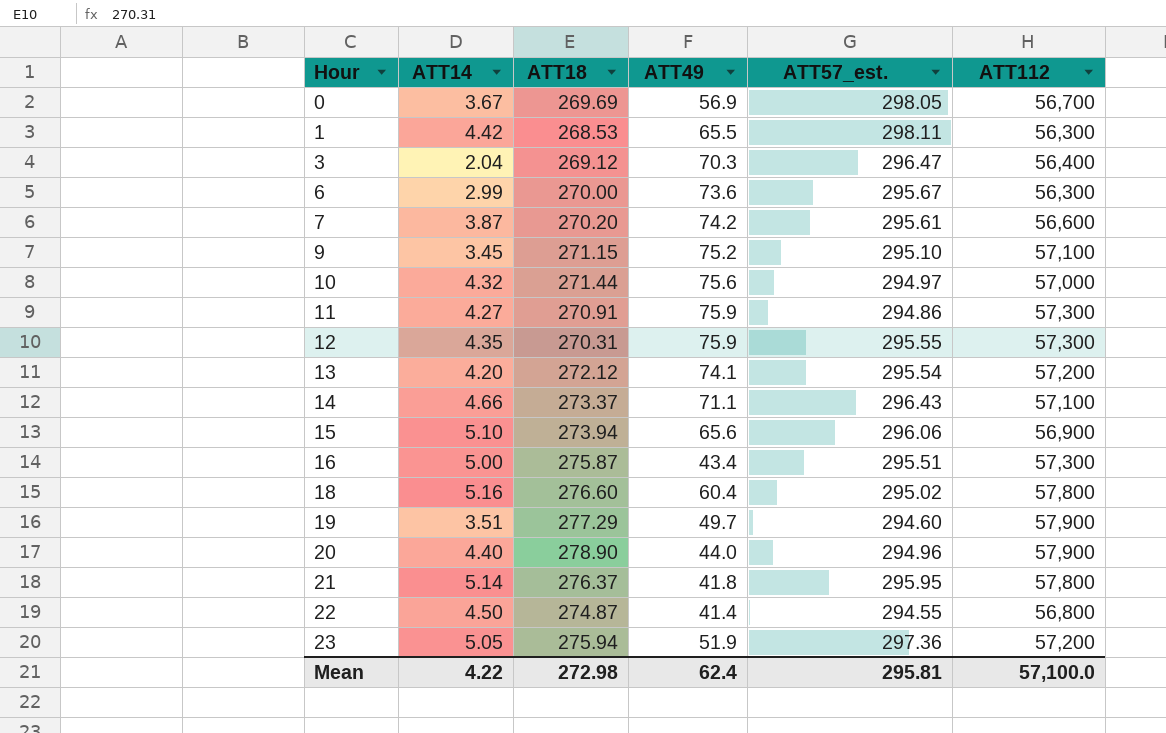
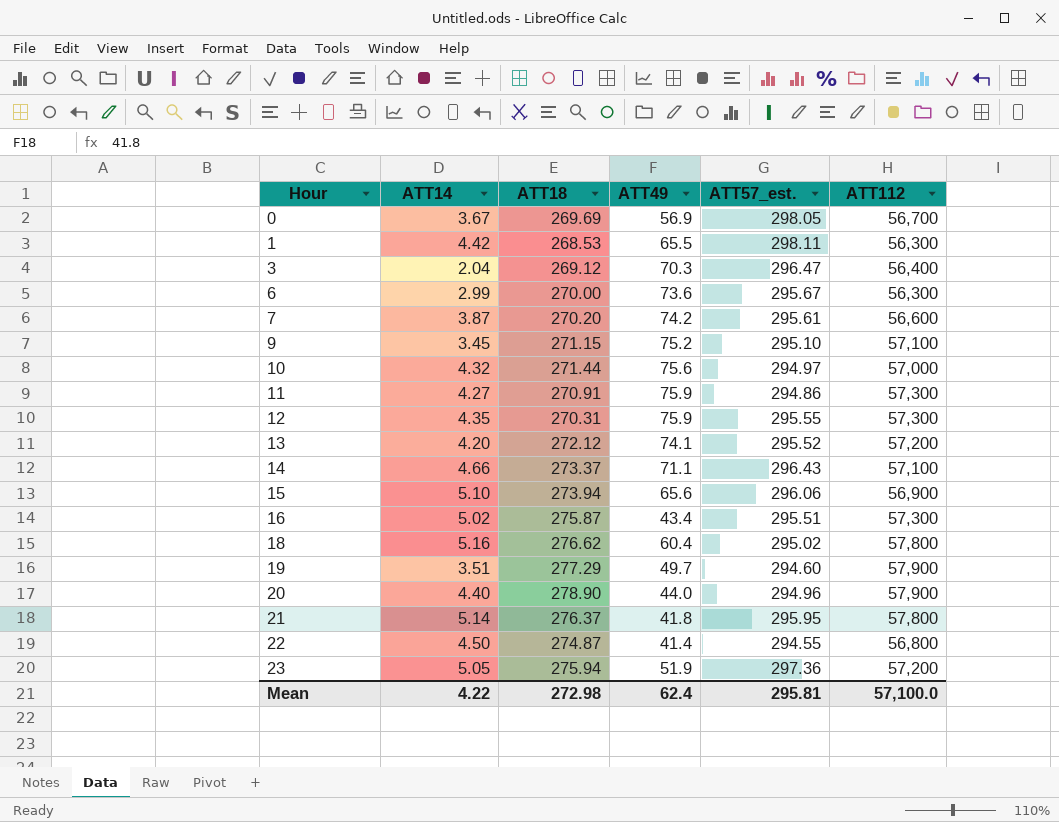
13 | ATT57_est.: 295.54 -> 295.52
16 | ATT14: 5.00 -> 5.02
18 | ATT18: 276.60 -> 276.62

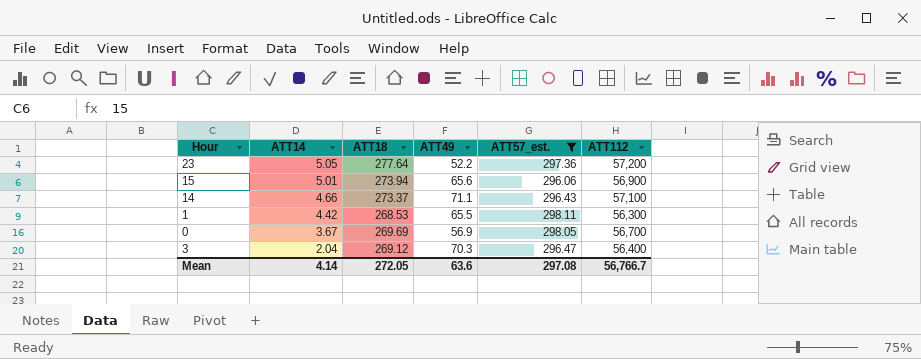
filter: none -> ATT57_est. >= 296.06
row order: Hour ascending -> ATT14 descending
23 | ATT18: 275.94 -> 277.64
23 | ATT49: 51.9 -> 52.2
15 | ATT14: 5.10 -> 5.01
Mean | ATT14: 4.22 -> 4.14
Mean | ATT18: 272.98 -> 272.05
Mean | ATT49: 62.4 -> 63.6
Mean | ATT57_est.: 295.81 -> 297.08
Mean | ATT112: 57,100.0 -> 56,766.7

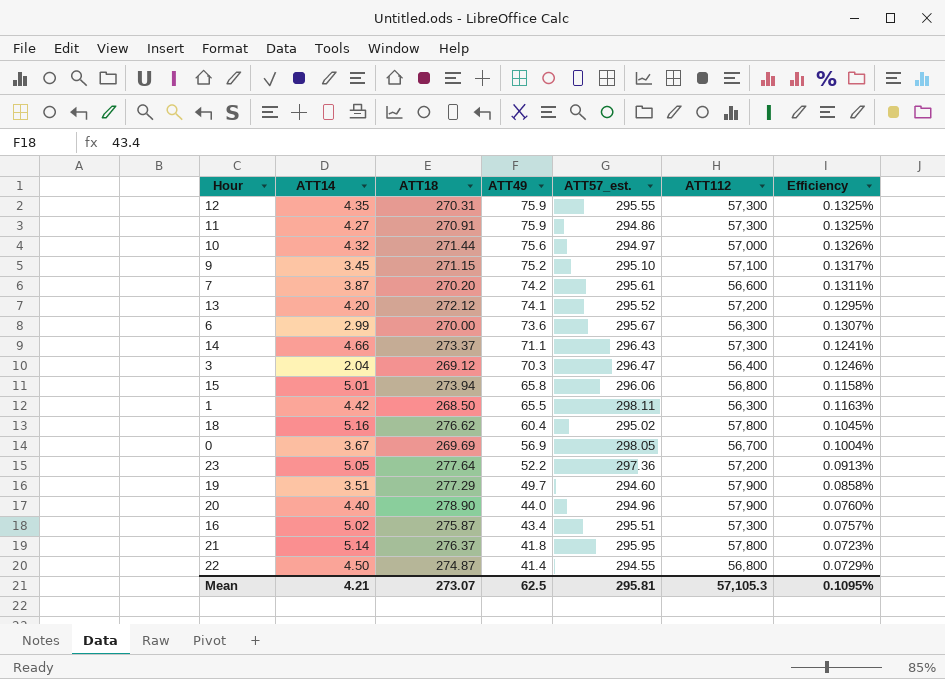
filter: ATT57_est. >= 296.06 -> none
row order: ATT14 descending -> ATT49 descending
column Efficiency | formula: none -> [ATT49] / [ATT112]
14 | ATT112: 57,100 -> 57,300
15 | ATT49: 65.6 -> 65.8
15 | ATT112: 56,900 -> 56,800
1 | ATT18: 268.53 -> 268.50
Mean | ATT14: 4.14 -> 4.21
Mean | ATT18: 272.05 -> 273.07
Mean | ATT49: 63.6 -> 62.5
Mean | ATT57_est.: 297.08 -> 295.81
Mean | ATT112: 56,766.7 -> 57,105.3

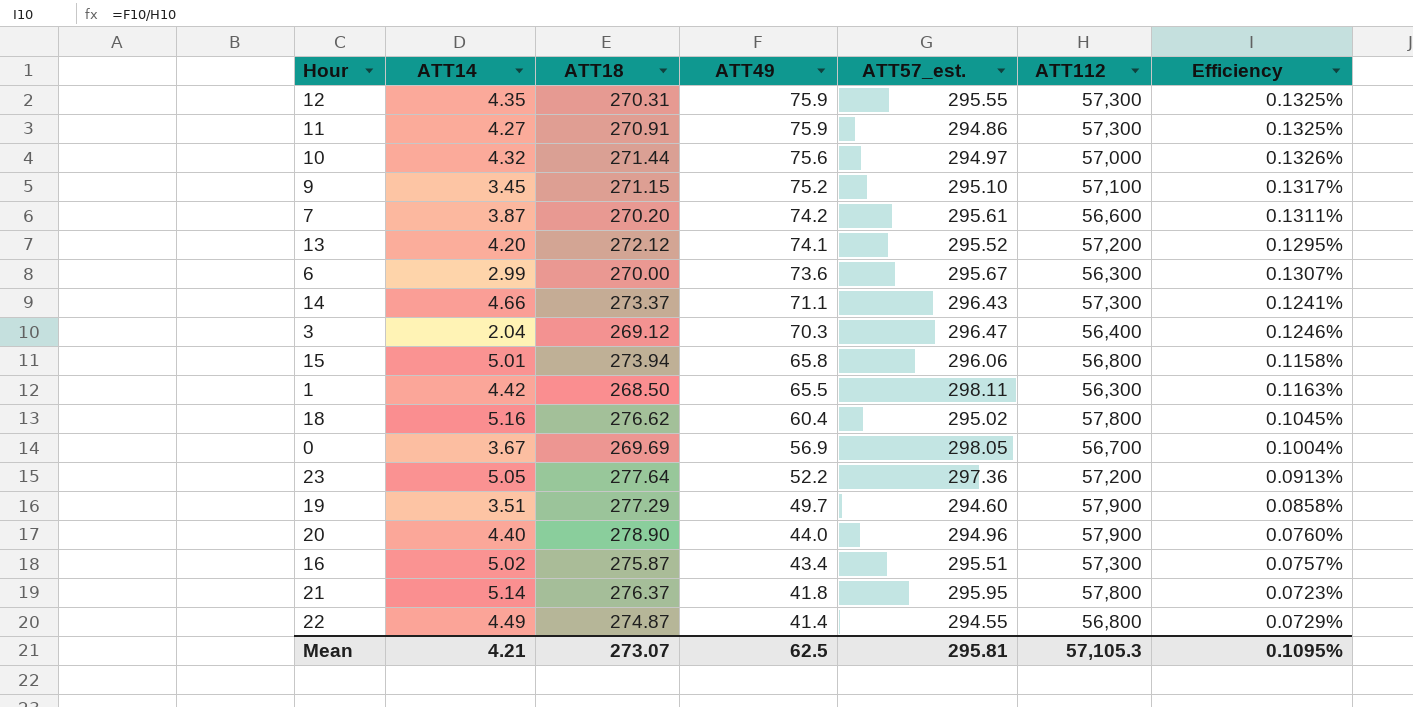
22 | ATT14: 4.50 -> 4.49

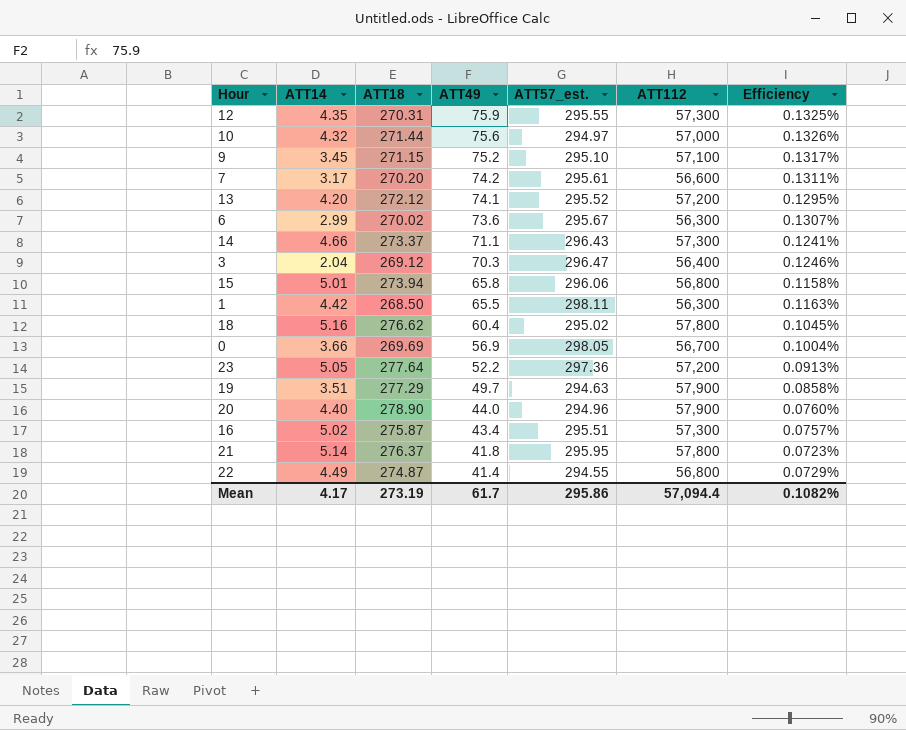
row 11: 4.27 | 270.91 | 75.9 | 294.86 | 57,300 | 0.1325% -> none
7 | ATT14: 3.87 -> 3.17
6 | ATT18: 270.00 -> 270.02
0 | ATT14: 3.67 -> 3.66
19 | ATT57_est.: 294.60 -> 294.63
Mean | ATT14: 4.21 -> 4.17
Mean | ATT18: 273.07 -> 273.19
Mean | ATT49: 62.5 -> 61.7
Mean | ATT57_est.: 295.81 -> 295.86
Mean | ATT112: 57,105.3 -> 57,094.4
Mean | Efficiency: 0.1095% -> 0.1082%

